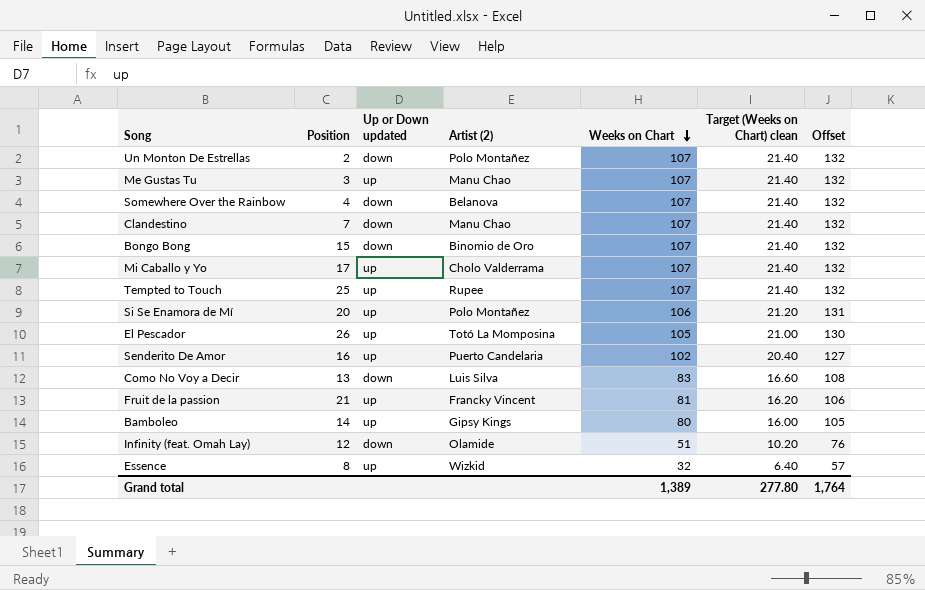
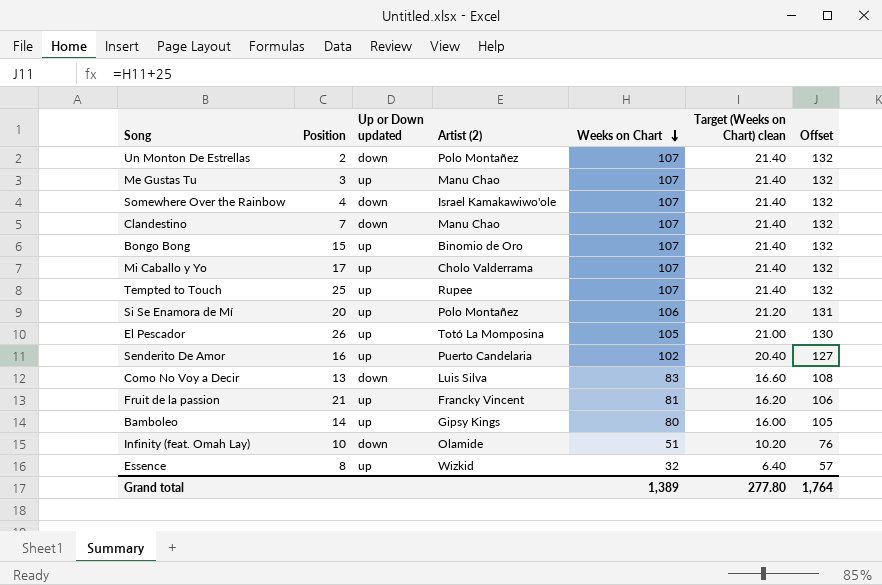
Somewhere Over the Rainbow | Artist (2): Belanova -> Israel Kamakawiwo'ole
Bongo Bong | Up or Down updated: down -> up
Infinity (feat. Omah Lay) | Position: 12 -> 10

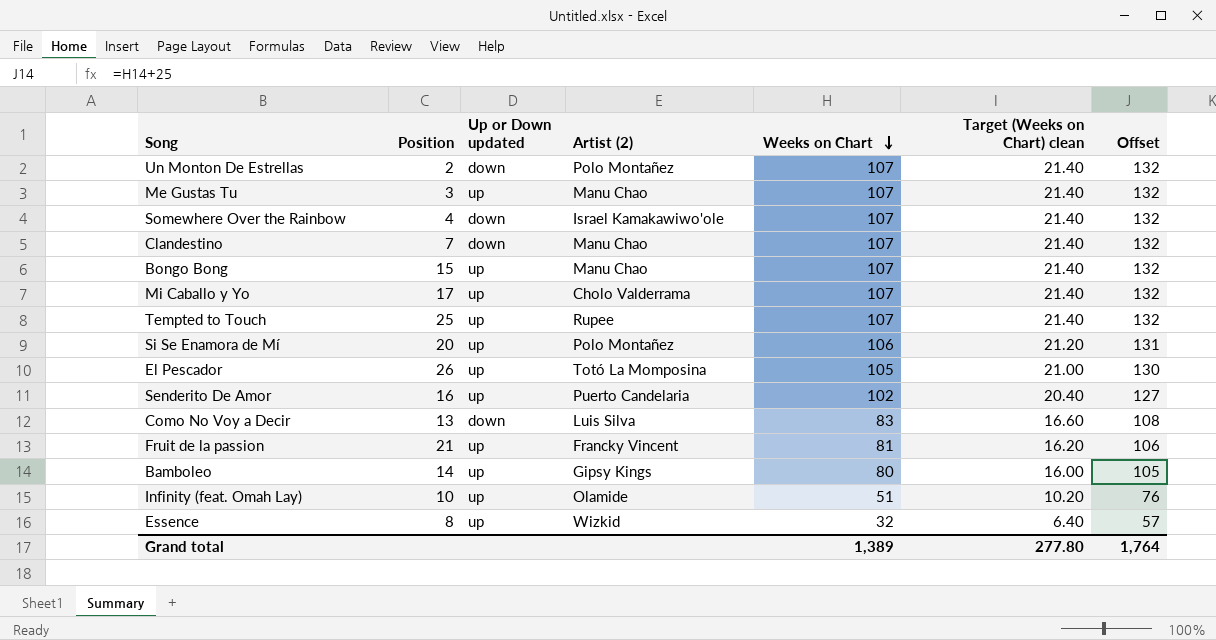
Bongo Bong | Artist (2): Binomio de Oro -> Manu Chao
Infinity (feat. Omah Lay) | Up or Down updated: down -> up

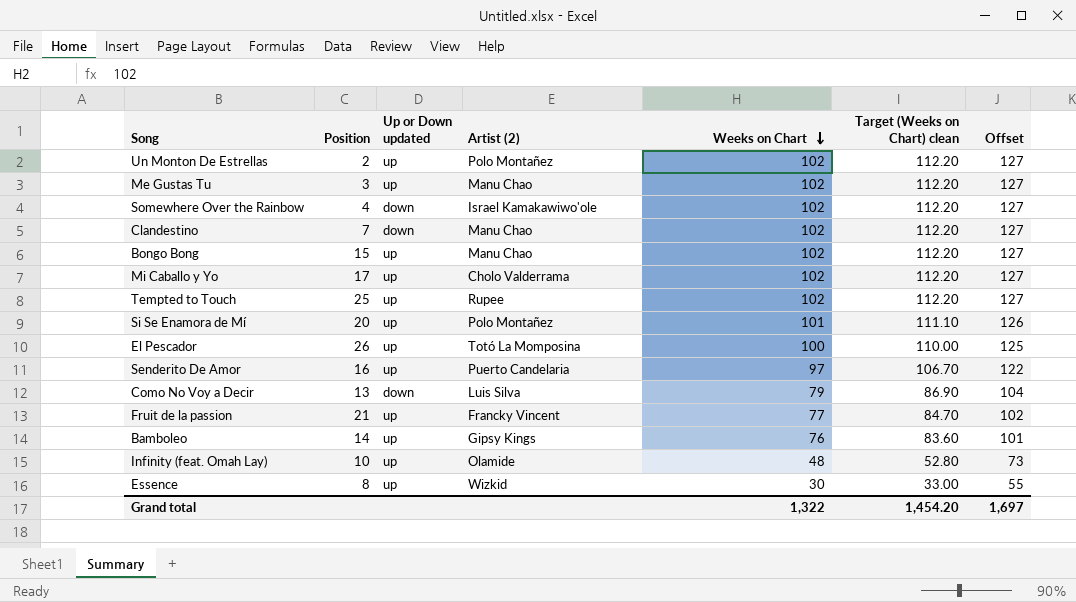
column Target (Weeks on Chart) clean | formula: [Weeks on Chart] * 0.2 -> [Weeks on Chart] * 1.1
Un Monton De Estrellas | Up or Down updated: down -> up
Un Monton De Estrellas | Weeks on Chart: 107 -> 102
Un Monton De Estrellas | Offset: 132 -> 127
Me Gustas Tu | Weeks on Chart: 107 -> 102
Me Gustas Tu | Offset: 132 -> 127
Somewhere Over the Rainbow | Weeks on Chart: 107 -> 102
Somewhere Over the Rainbow | Offset: 132 -> 127
Clandestino | Weeks on Chart: 107 -> 102
Clandestino | Offset: 132 -> 127
Bongo Bong | Weeks on Chart: 107 -> 102
Bongo Bong | Offset: 132 -> 127
Mi Caballo y Yo | Weeks on Chart: 107 -> 102
Mi Caballo y Yo | Offset: 132 -> 127
Tempted to Touch | Weeks on Chart: 107 -> 102
Tempted to Touch | Offset: 132 -> 127
Si Se Enamora de Mí | Weeks on Chart: 106 -> 101
Si Se Enamora de Mí | Offset: 131 -> 126
El Pescador | Weeks on Chart: 105 -> 100
El Pescador | Offset: 130 -> 125
Senderito De Amor | Weeks on Chart: 102 -> 97
Senderito De Amor | Offset: 127 -> 122
Como No Voy a Decir | Weeks on Chart: 83 -> 79
Como No Voy a Decir | Offset: 108 -> 104
Fruit de la passion | Weeks on Chart: 81 -> 77
Fruit de la passion | Offset: 106 -> 102
Bamboleo | Weeks on Chart: 80 -> 76
Bamboleo | Offset: 105 -> 101
Infinity (feat. Omah Lay) | Weeks on Chart: 51 -> 48
Infinity (feat. Omah Lay) | Offset: 76 -> 73
Essence | Weeks on Chart: 32 -> 30
Essence | Offset: 57 -> 55
Grand total | Weeks on Chart: 1,389 -> 1,322
Grand total | Target (Weeks on Chart) clean: 277.80 -> 1,454.20
Grand total | Offset: 1,764 -> 1,697

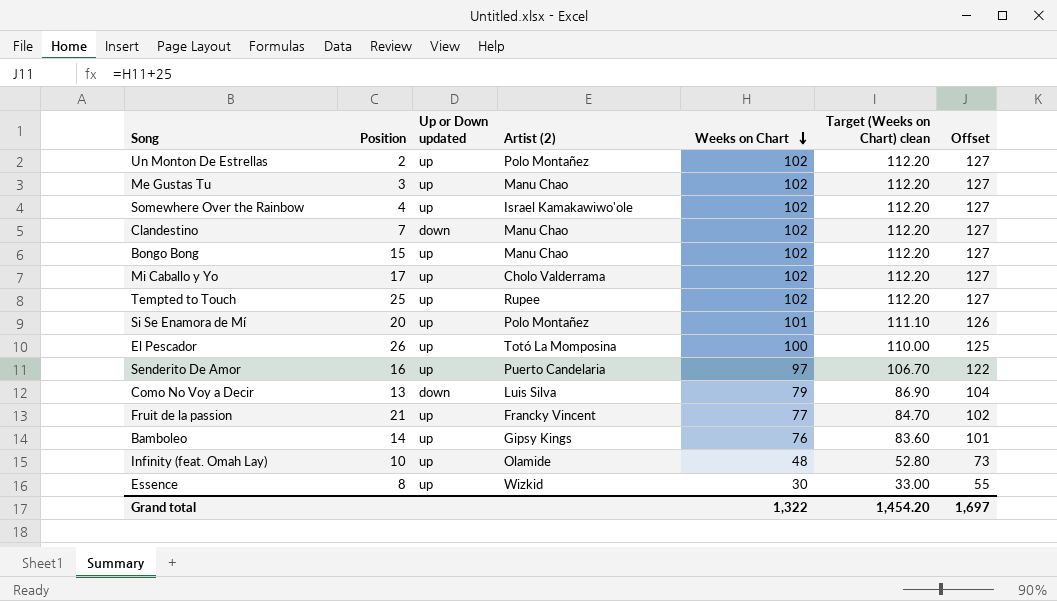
Somewhere Over the Rainbow | Up or Down updated: down -> up

